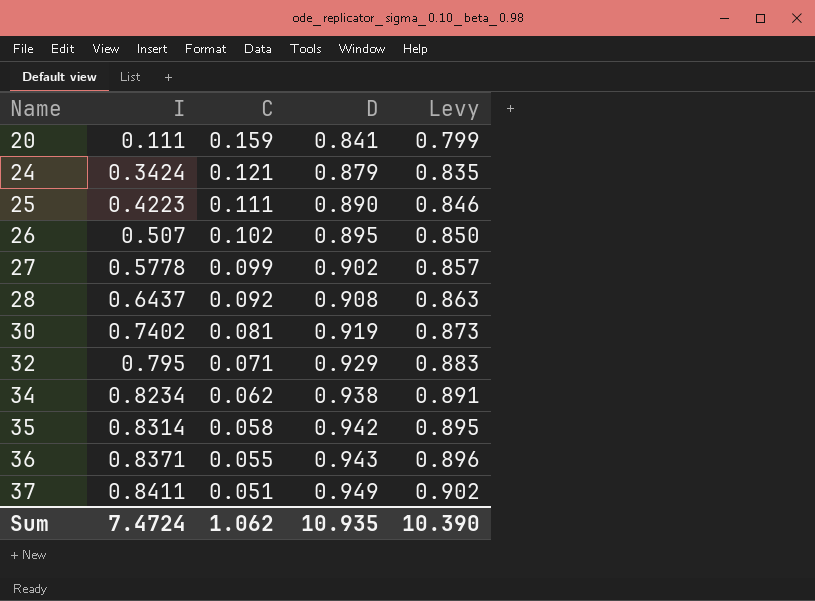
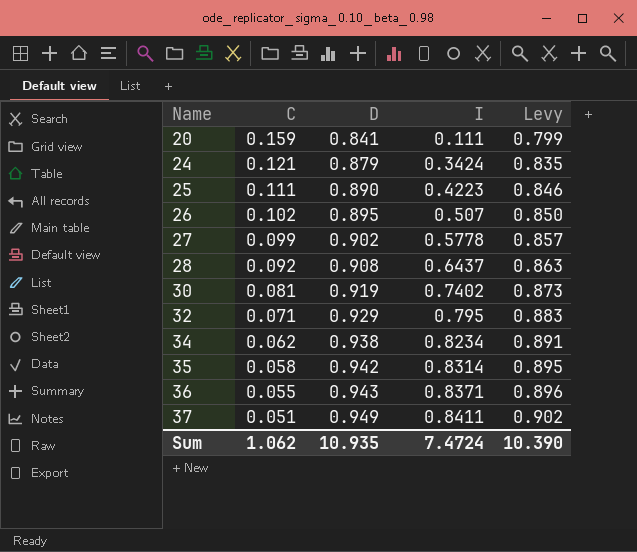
column I | position: 2 -> 4

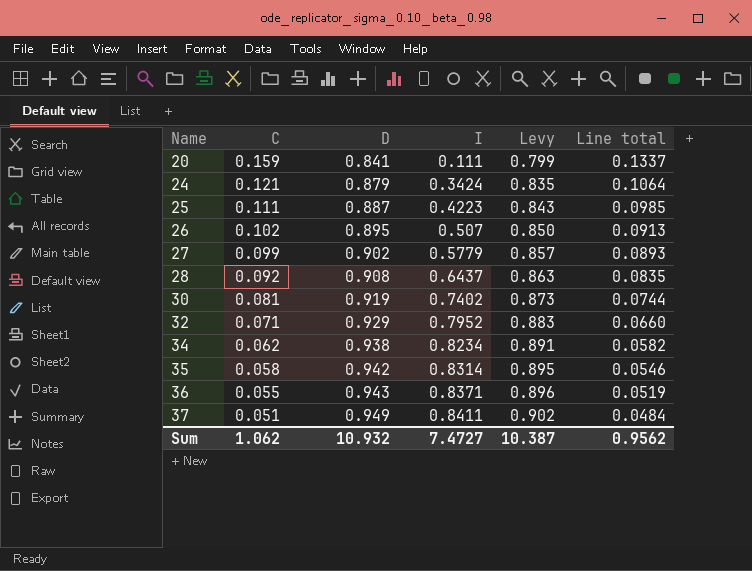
column Line total | formula: none -> [C] * [D]
25 | D: 0.890 -> 0.887
25 | Levy: 0.846 -> 0.843
27 | I: 0.5778 -> 0.5779
32 | I: 0.795 -> 0.7952
Sum | D: 10.935 -> 10.932
Sum | I: 7.4724 -> 7.4727
Sum | Levy: 10.390 -> 10.387

